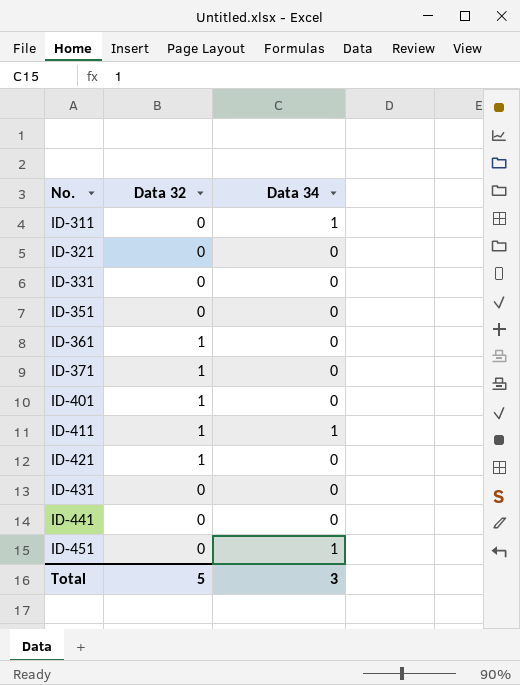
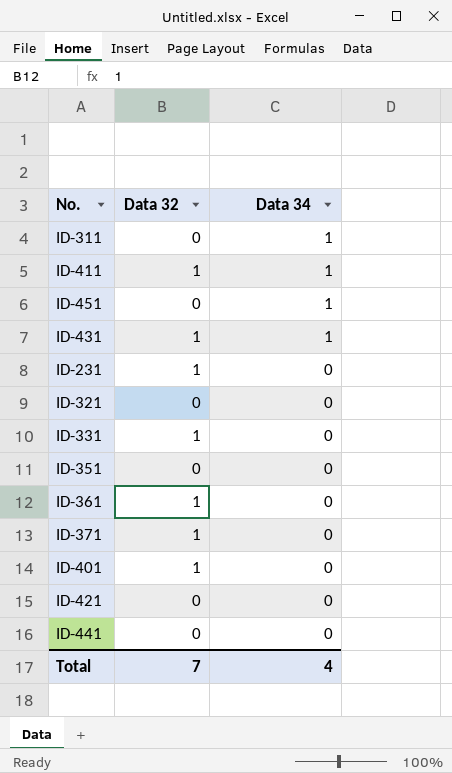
row order: No. ascending -> Data 34 descending
ID-431 | Data 32: 0 -> 1
ID-431 | Data 34: 0 -> 1
row ID-231: none -> 1 | 0
ID-331 | Data 32: 0 -> 1
ID-421 | Data 32: 1 -> 0
Total | Data 32: 5 -> 7
Total | Data 34: 3 -> 4

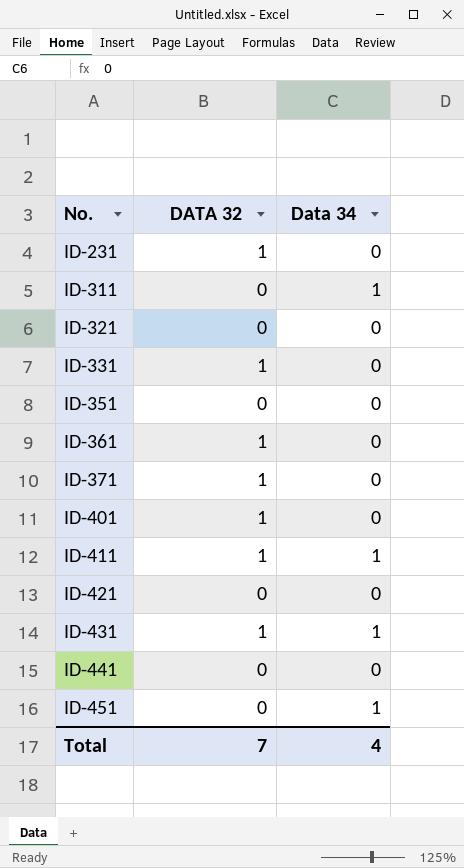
row order: Data 34 descending -> No. ascending
column name: Data 32 -> DATA 32

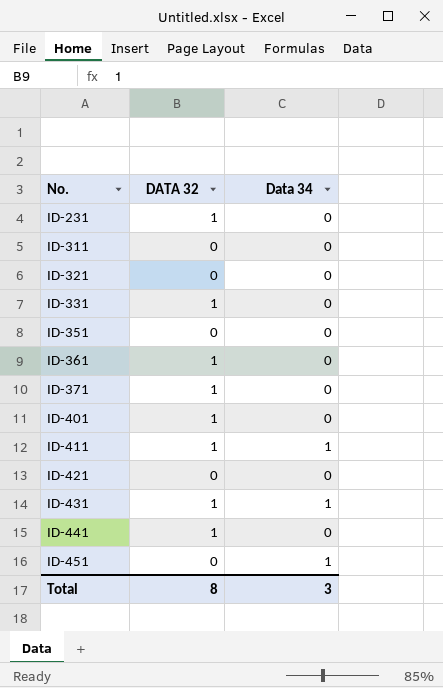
ID-311 | Data 34: 1 -> 0
ID-441 | DATA 32: 0 -> 1
Total | DATA 32: 7 -> 8
Total | Data 34: 4 -> 3

